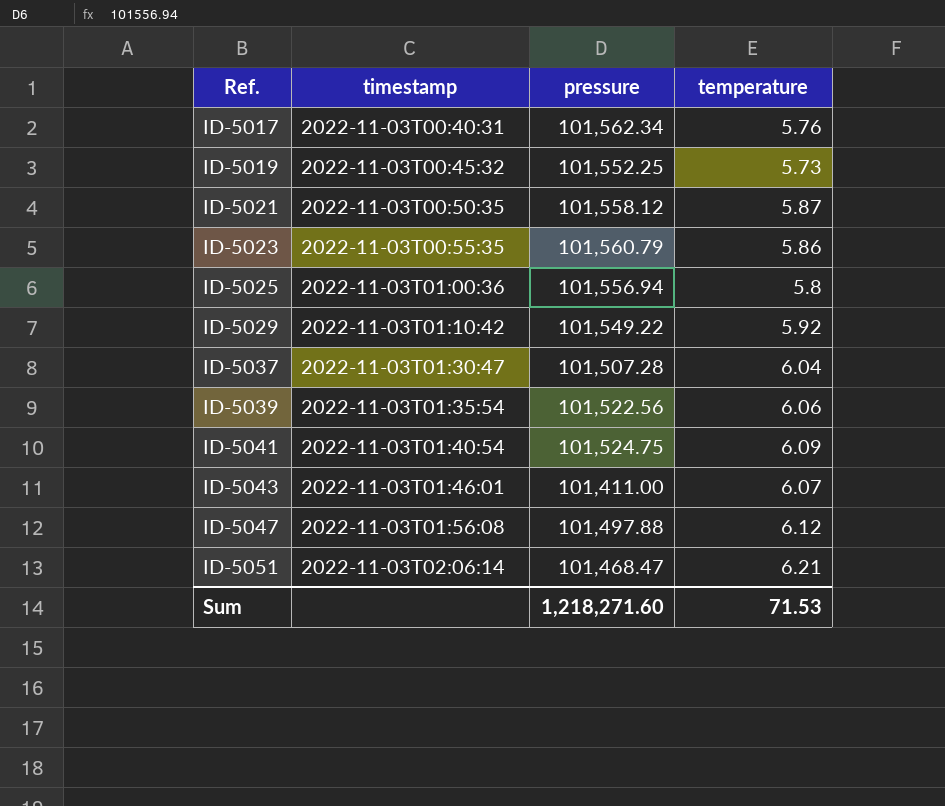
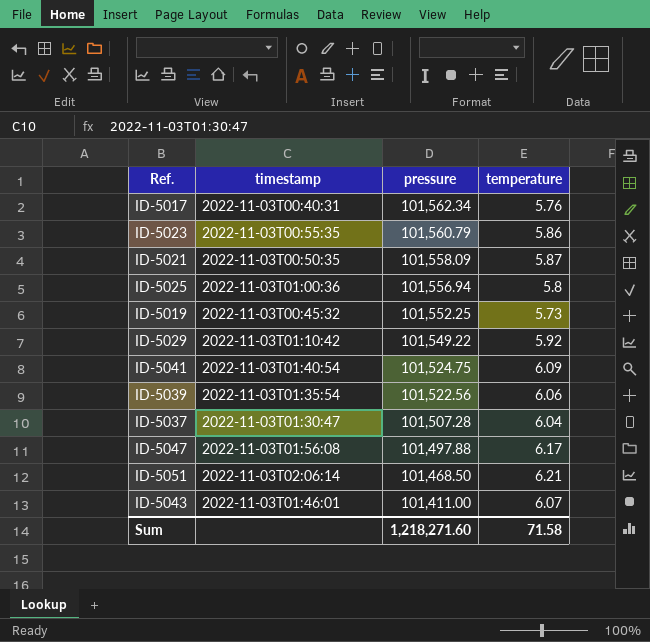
row order: Ref. ascending -> pressure descending
ID-5021 | pressure: 101,558.12 -> 101,558.09
ID-5047 | temperature: 6.12 -> 6.17
ID-5051 | pressure: 101,468.47 -> 101,468.50
Sum | temperature: 71.53 -> 71.58

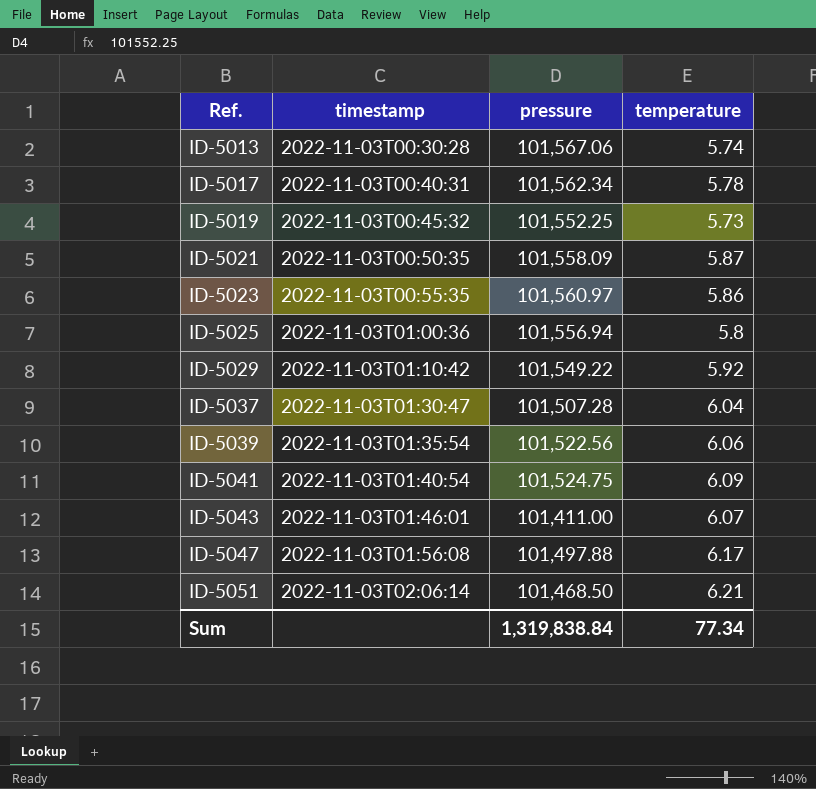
row order: pressure descending -> Ref. ascending
row ID-5013: none -> 2022-11-03T00:30:28 | 101,567.06 | 5.74
ID-5017 | temperature: 5.76 -> 5.78
ID-5023 | pressure: 101,560.79 -> 101,560.97
Sum | pressure: 1,218,271.60 -> 1,319,838.84
Sum | temperature: 71.58 -> 77.34

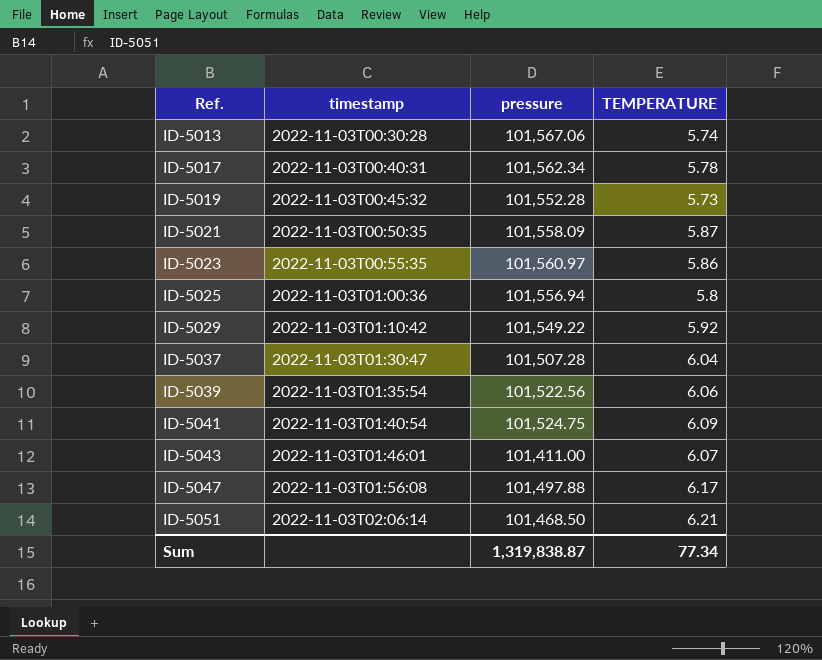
column name: temperature -> TEMPERATURE
ID-5019 | pressure: 101,552.25 -> 101,552.28
Sum | pressure: 1,319,838.84 -> 1,319,838.87

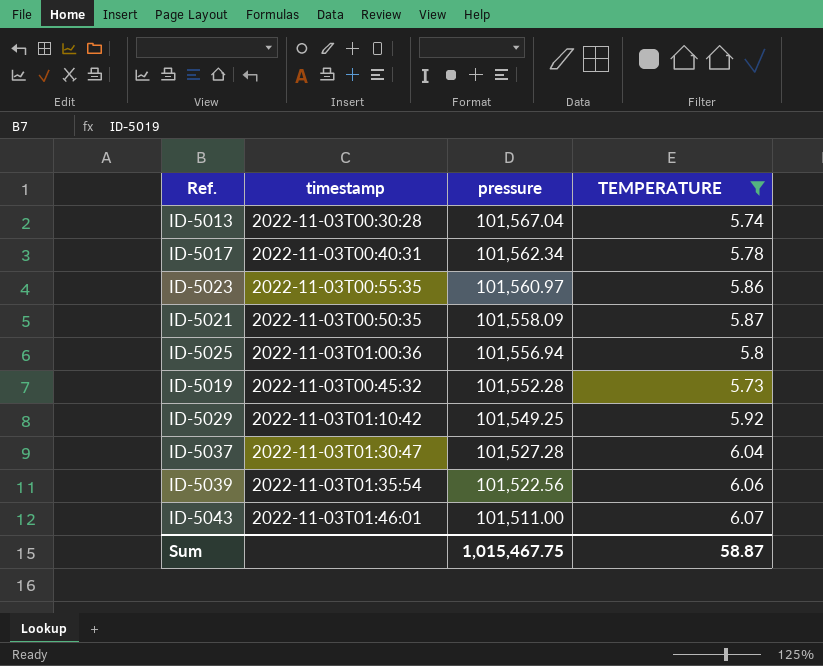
filter: none -> TEMPERATURE <= 6.07
row order: Ref. ascending -> pressure descending
ID-5013 | pressure: 101,567.06 -> 101,567.04
ID-5029 | pressure: 101,549.22 -> 101,549.25
ID-5037 | pressure: 101,507.28 -> 101,527.28
ID-5043 | pressure: 101,411.00 -> 101,511.00
Sum | pressure: 1,319,838.87 -> 1,015,467.75
Sum | TEMPERATURE: 77.34 -> 58.87

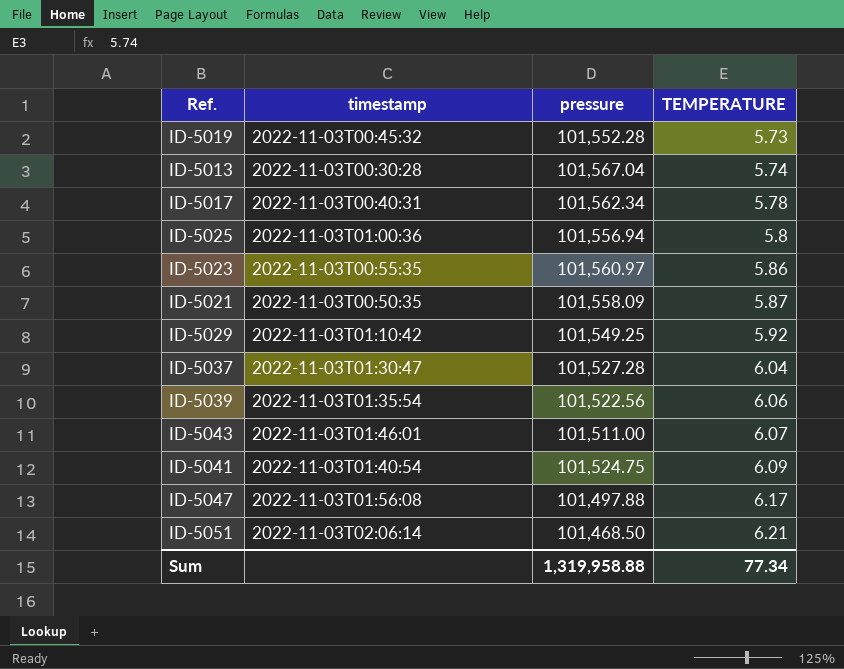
filter: TEMPERATURE <= 6.07 -> none
row order: pressure descending -> TEMPERATURE ascending
Sum | pressure: 1,015,467.75 -> 1,319,958.88
Sum | TEMPERATURE: 58.87 -> 77.34

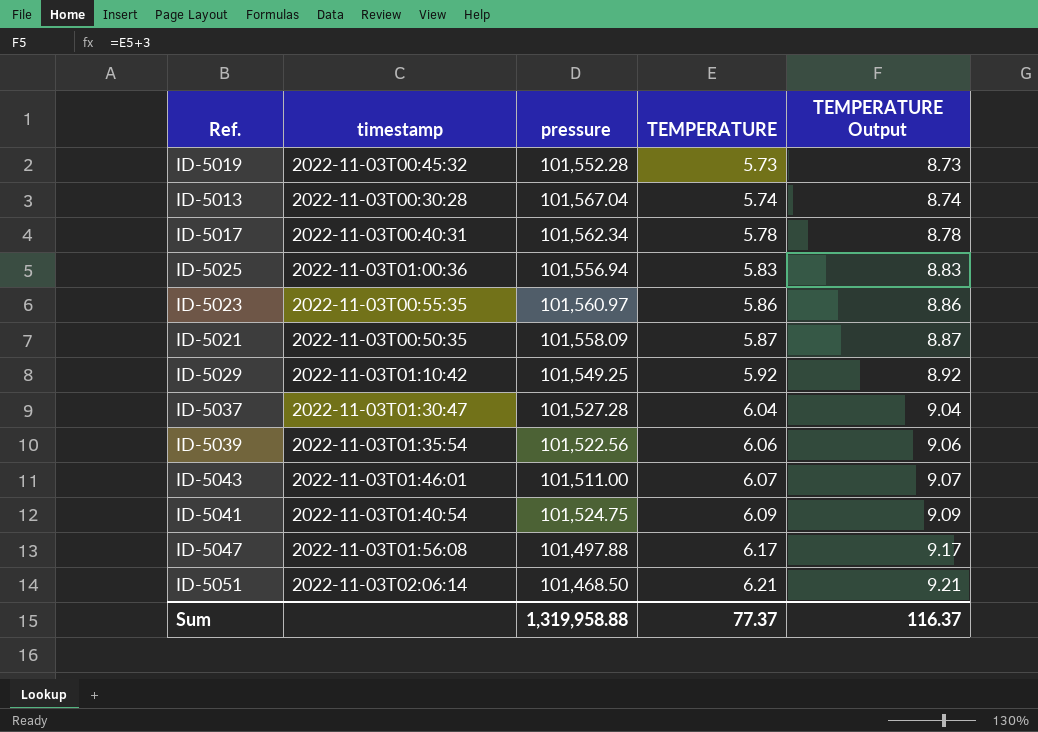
column TEMPERATURE Output | formula: none -> [TEMPERATURE] + 3
ID-5025 | TEMPERATURE: 5.8 -> 5.83
Sum | TEMPERATURE: 77.34 -> 77.37

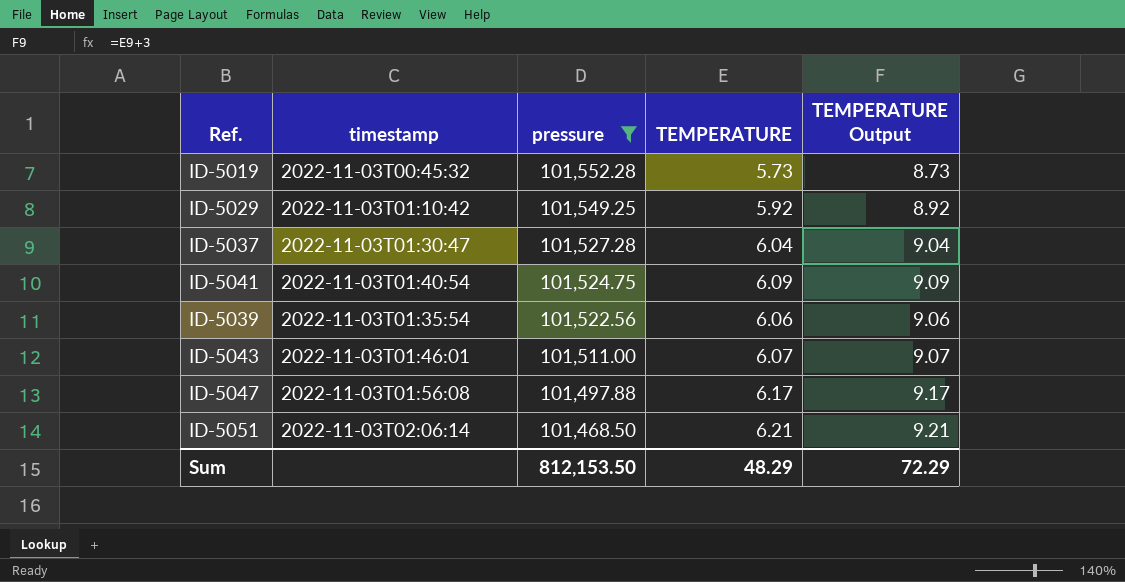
filter: none -> pressure <= 101,552.28
row order: TEMPERATURE ascending -> pressure descending
Sum | pressure: 1,319,958.88 -> 812,153.50
Sum | TEMPERATURE: 77.37 -> 48.29
Sum | TEMPERATURE Output: 116.37 -> 72.29

